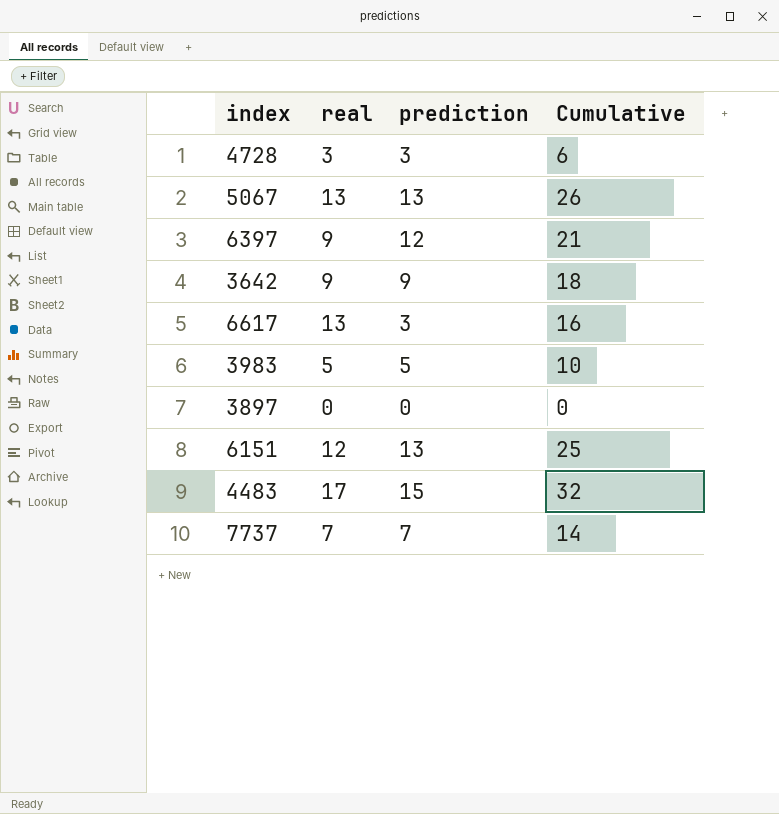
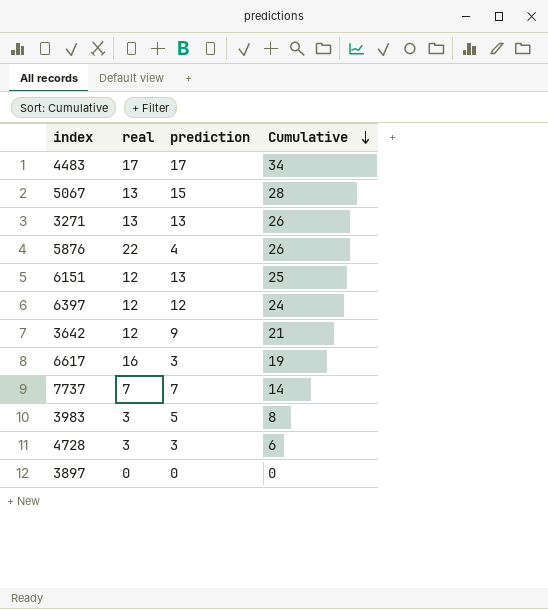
row order: none -> Cumulative descending
4483 | prediction: 15 -> 17
4483 | Cumulative: 32 -> 34
5067 | prediction: 13 -> 15
5067 | Cumulative: 26 -> 28
row 3271: none -> 13 | 13 | 26
row 5876: none -> 22 | 4 | 26
6397 | real: 9 -> 12
6397 | Cumulative: 21 -> 24
3642 | real: 9 -> 12
3642 | Cumulative: 18 -> 21
6617 | real: 13 -> 16
6617 | Cumulative: 16 -> 19
3983 | real: 5 -> 3
3983 | Cumulative: 10 -> 8

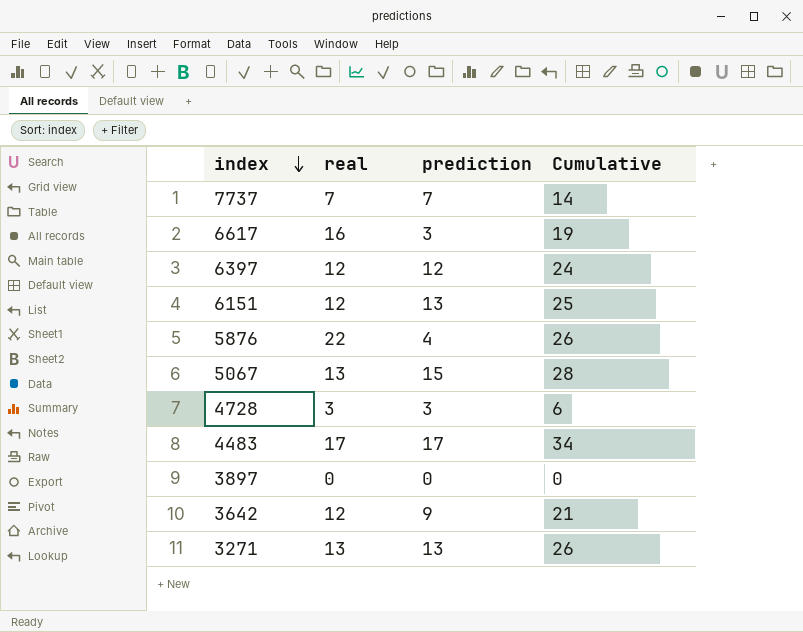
row order: Cumulative descending -> index descending
row 3983: 3 | 5 | 8 -> none

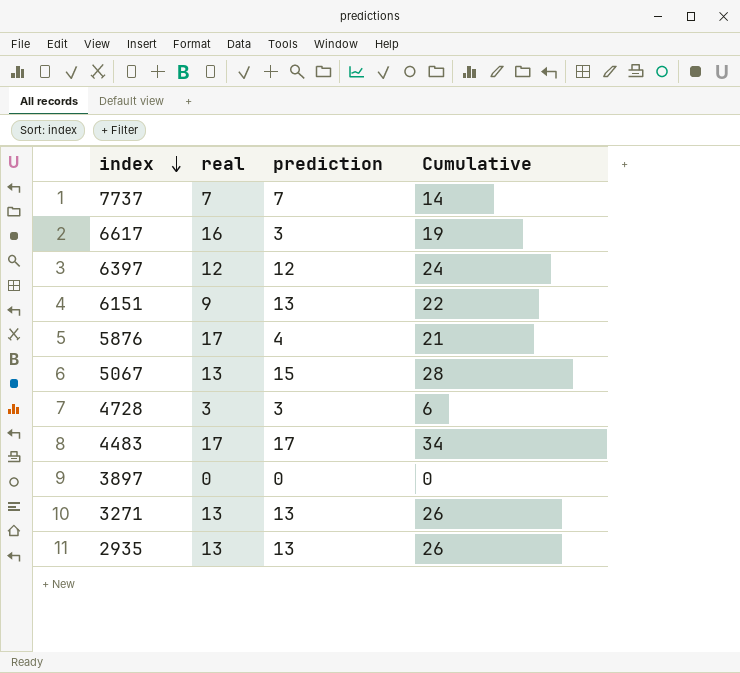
row 3642: 12 | 9 | 21 -> none
6151 | real: 12 -> 9
6151 | Cumulative: 25 -> 22
5876 | real: 22 -> 17
5876 | Cumulative: 26 -> 21
row 2935: none -> 13 | 13 | 26

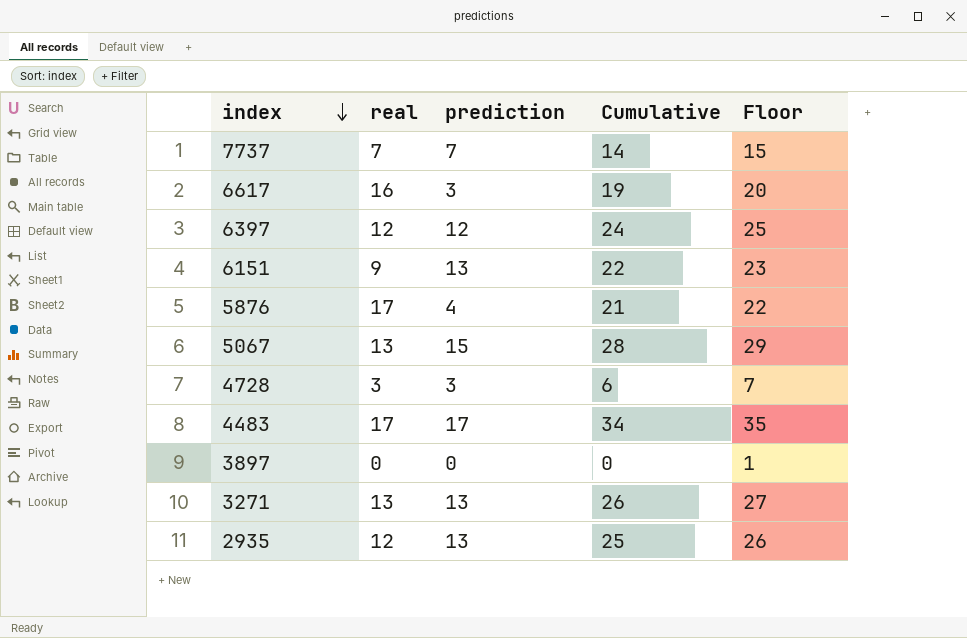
column Floor | formula: none -> [Cumulative] + 1
2935 | real: 13 -> 12
2935 | Cumulative: 26 -> 25

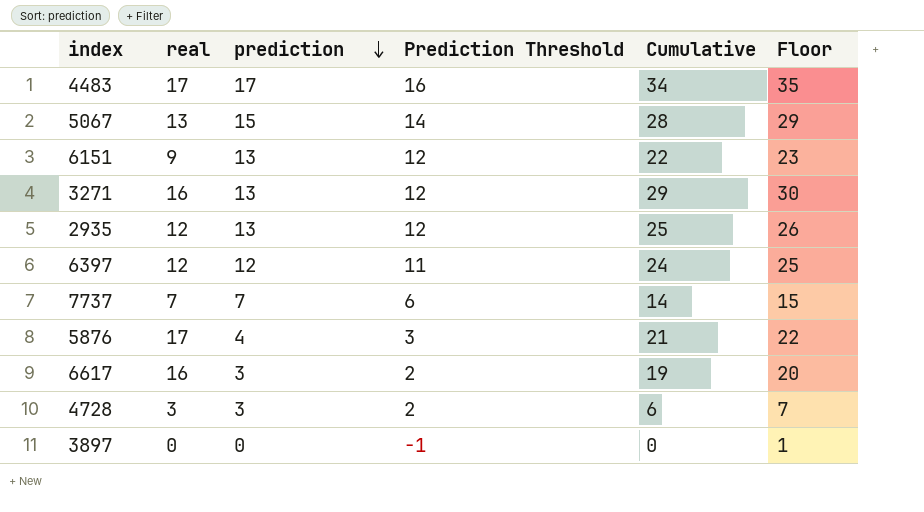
row order: index descending -> prediction descending
column Prediction Threshold | formula: none -> [prediction] - 1
3271 | real: 13 -> 16
3271 | Cumulative: 26 -> 29
3271 | Floor: 27 -> 30

